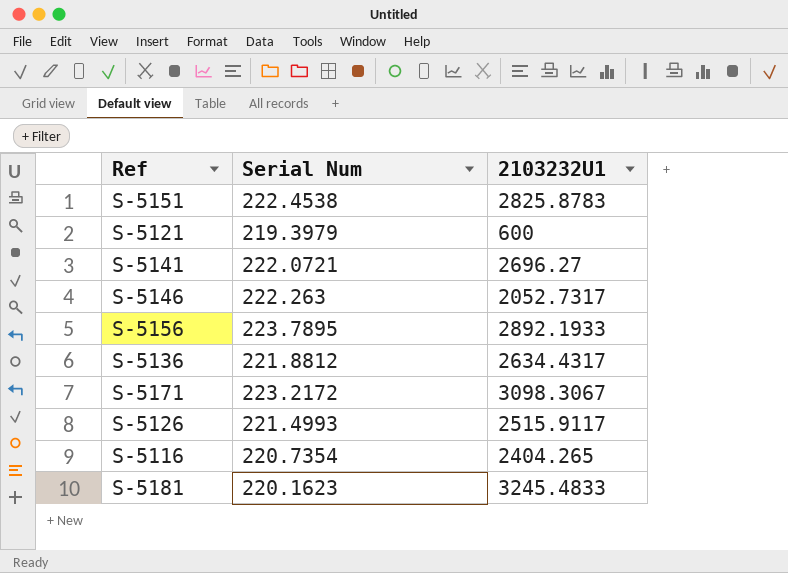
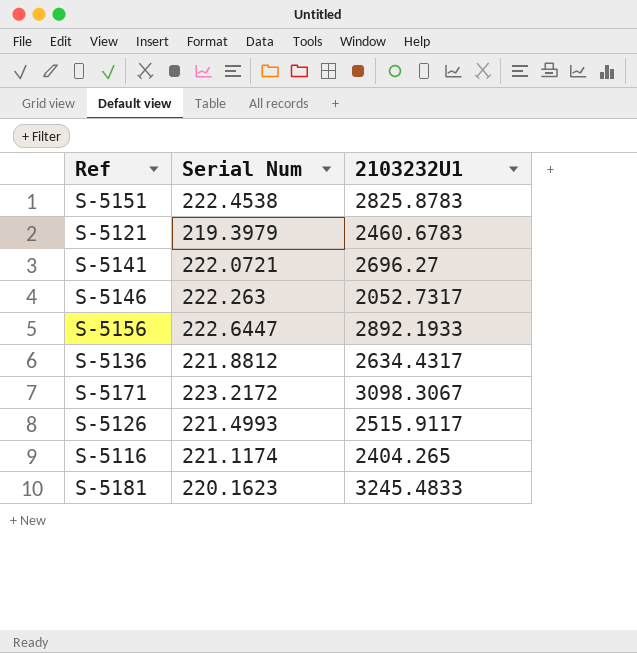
S-5121 | 2103232U1: 600 -> 2460.6783
S-5156 | Serial Num: 223.7895 -> 222.6447
S-5116 | Serial Num: 220.7354 -> 221.1174

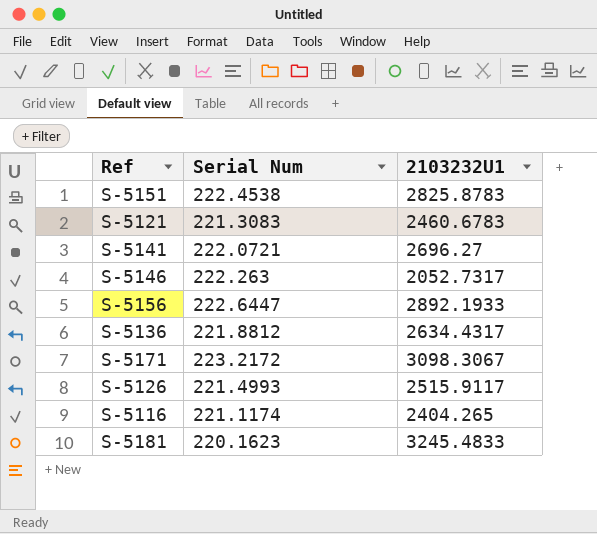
S-5121 | Serial Num: 219.3979 -> 221.3083

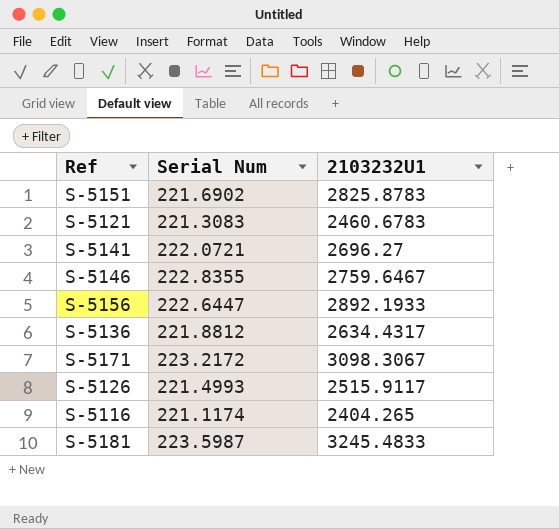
S-5151 | Serial Num: 222.4538 -> 221.6902
S-5146 | Serial Num: 222.263 -> 222.8355
S-5146 | 2103232U1: 2052.7317 -> 2759.6467
S-5181 | Serial Num: 220.1623 -> 223.5987

